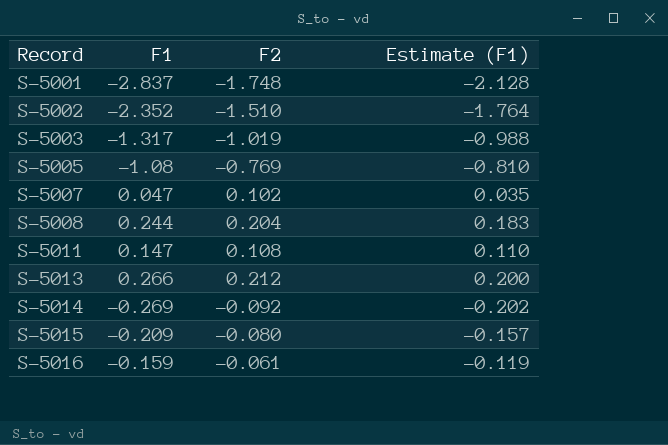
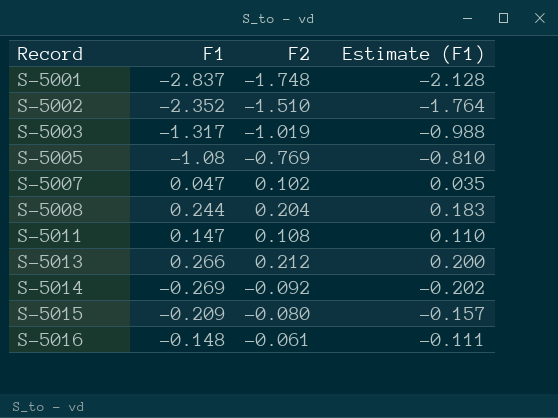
S-5016 | F1: -0.159 -> -0.148
S-5016 | Estimate (F1): -0.119 -> -0.111

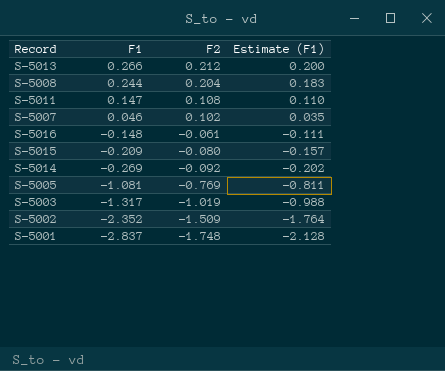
row order: Record ascending -> F1 descending
S-5007 | F1: 0.047 -> 0.046
S-5005 | F1: -1.08 -> -1.081
S-5005 | Estimate (F1): -0.810 -> -0.811
S-5002 | F2: -1.510 -> -1.509

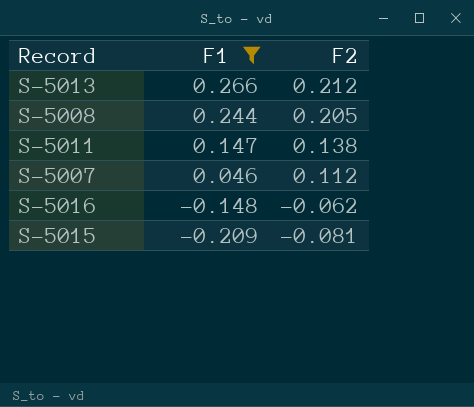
filter: none -> F1 >= -0.209
column Estimate (F1) | formula: [F1] * 0.75 -> none
S-5008 | F2: 0.204 -> 0.205
S-5011 | F2: 0.108 -> 0.138
S-5007 | F2: 0.102 -> 0.112
S-5016 | F2: -0.061 -> -0.062
S-5015 | F2: -0.080 -> -0.081

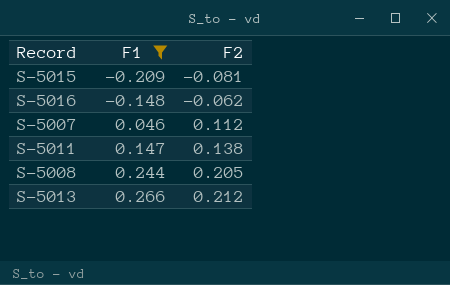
row order: F1 descending -> F1 ascending

